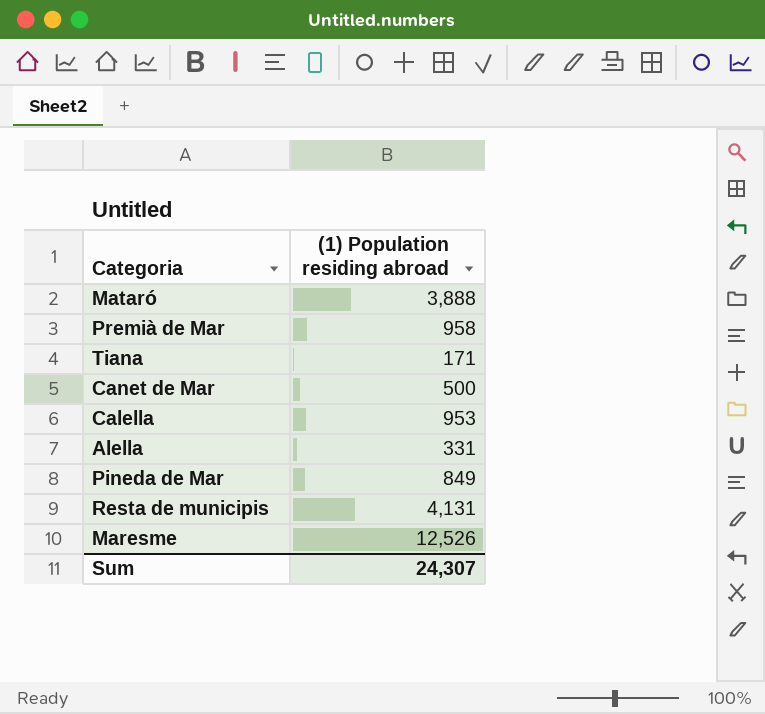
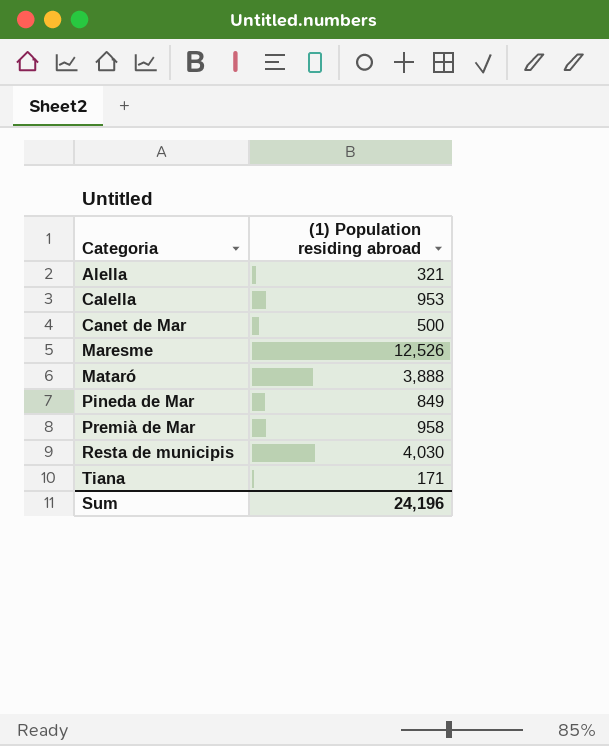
row order: none -> Categoria ascending
Alella | (1) Population residing abroad: 331 -> 321
Resta de municipis | (1) Population residing abroad: 4,131 -> 4,030
Sum | (1) Population residing abroad: 24,307 -> 24,196

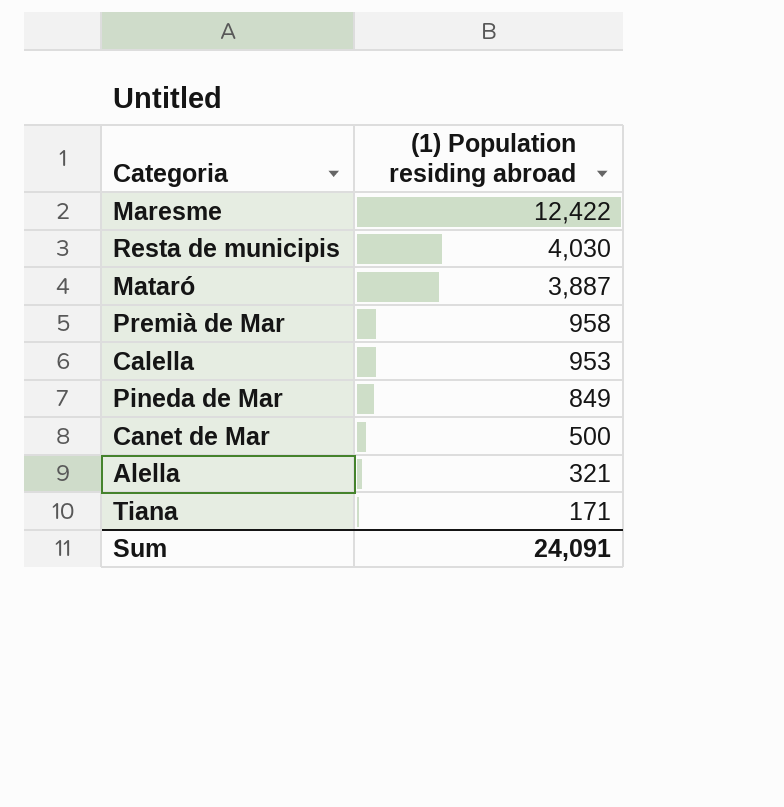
row order: Categoria ascending -> (1) Population residing abroad descending
Maresme | (1) Population residing abroad: 12,526 -> 12,422
Mataró | (1) Population residing abroad: 3,888 -> 3,887
Sum | (1) Population residing abroad: 24,196 -> 24,091

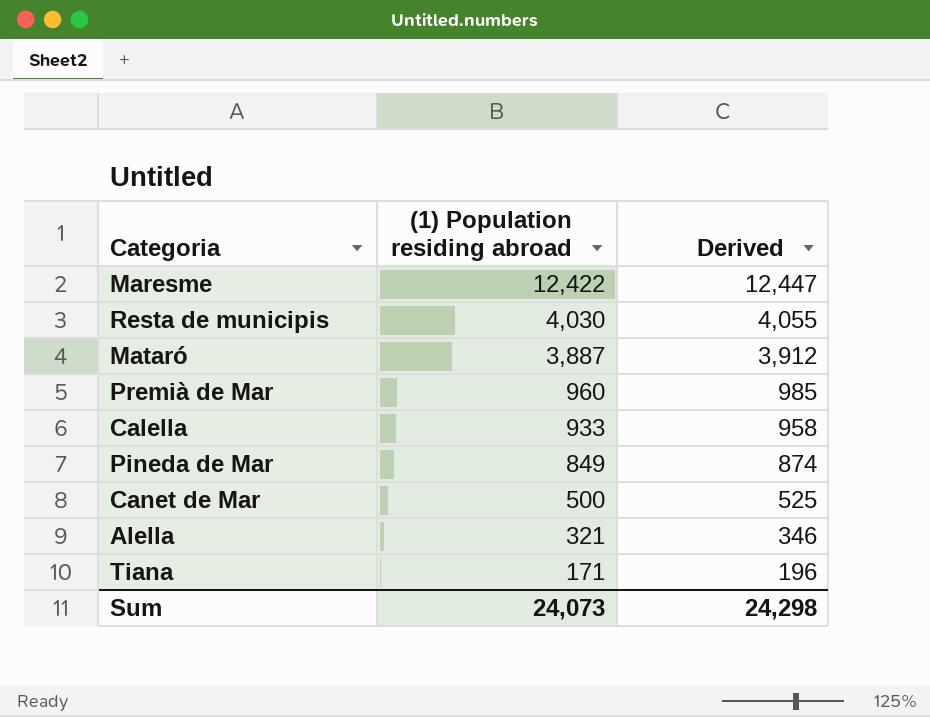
column Derived | formula: none -> [(1) Population residing abroad] + 25
Premià de Mar | (1) Population residing abroad: 958 -> 960
Calella | (1) Population residing abroad: 953 -> 933
Sum | (1) Population residing abroad: 24,091 -> 24,073

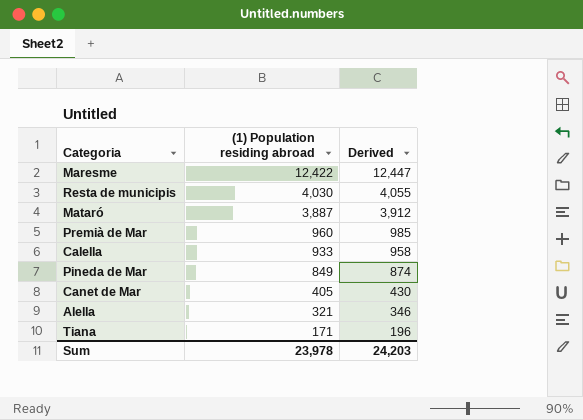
Canet de Mar | (1) Population residing abroad: 500 -> 405
Canet de Mar | Derived: 525 -> 430
Sum | (1) Population residing abroad: 24,073 -> 23,978
Sum | Derived: 24,298 -> 24,203

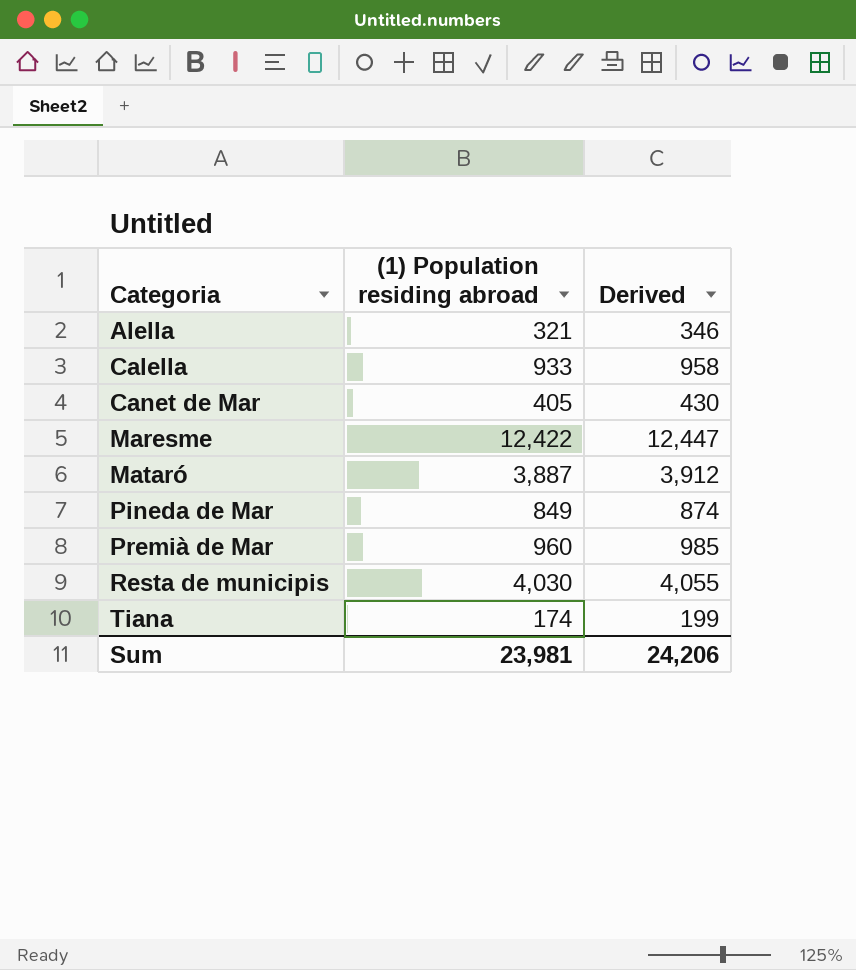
row order: (1) Population residing abroad descending -> Categoria ascending
Tiana | (1) Population residing abroad: 171 -> 174
Tiana | Derived: 196 -> 199
Sum | (1) Population residing abroad: 23,978 -> 23,981
Sum | Derived: 24,203 -> 24,206

